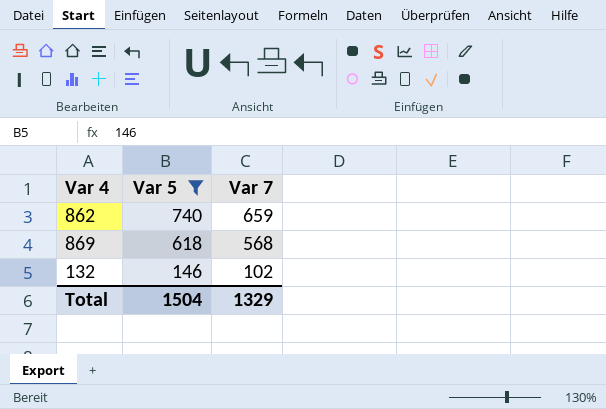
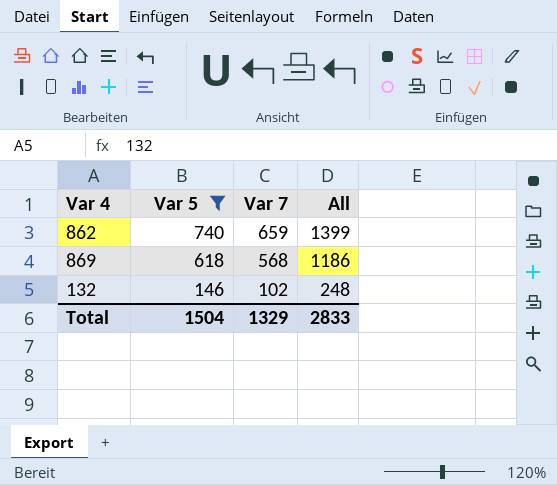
column All | formula: none -> [Var 5] + [Var 7]

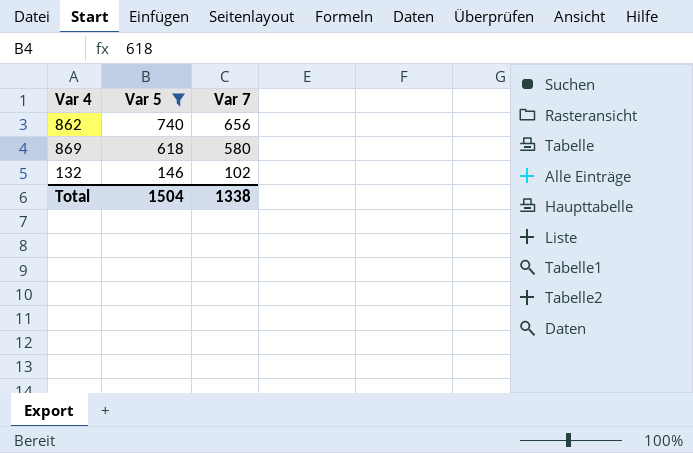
column All | formula: [Var 5] + [Var 7] -> none
862 | Var 7: 659 -> 656
869 | Var 7: 568 -> 580
Total | Var 7: 1329 -> 1338

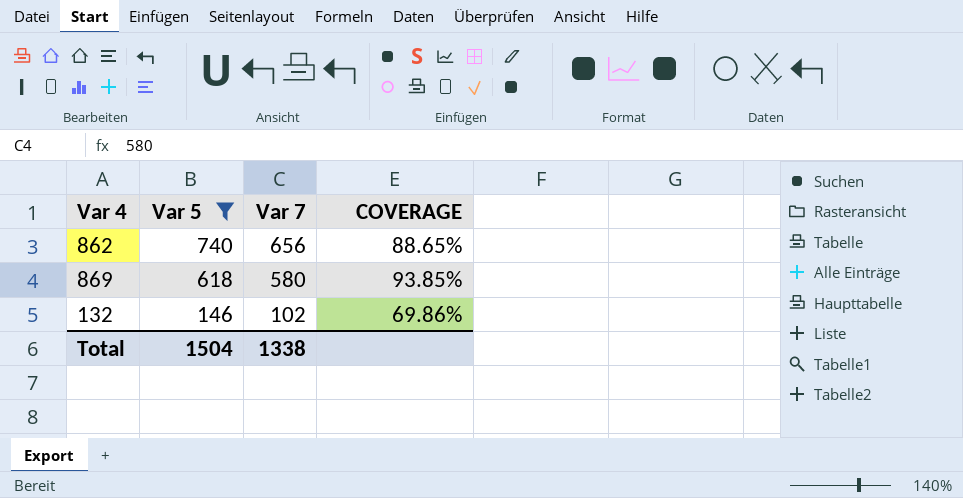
column COVERAGE | formula: none -> [Var 7] / [Var 5]

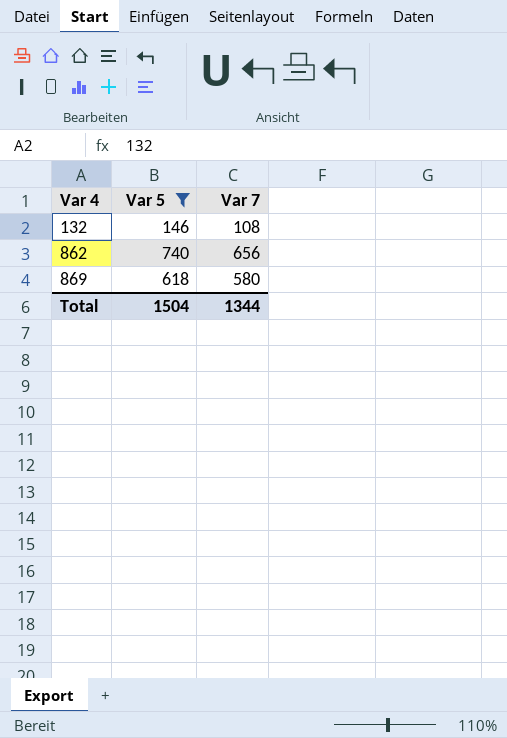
row order: Var 5 descending -> Var 4 ascending
column COVERAGE | formula: [Var 7] / [Var 5] -> none
132 | Var 7: 102 -> 108
Total | Var 7: 1338 -> 1344

